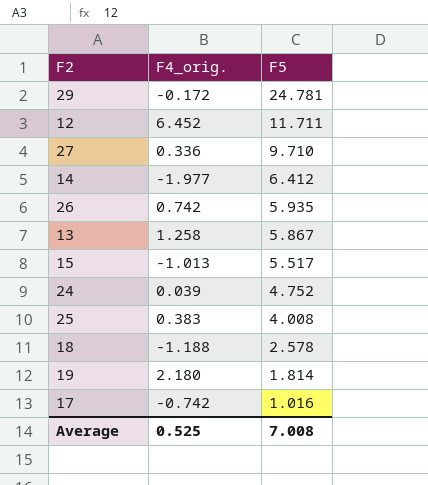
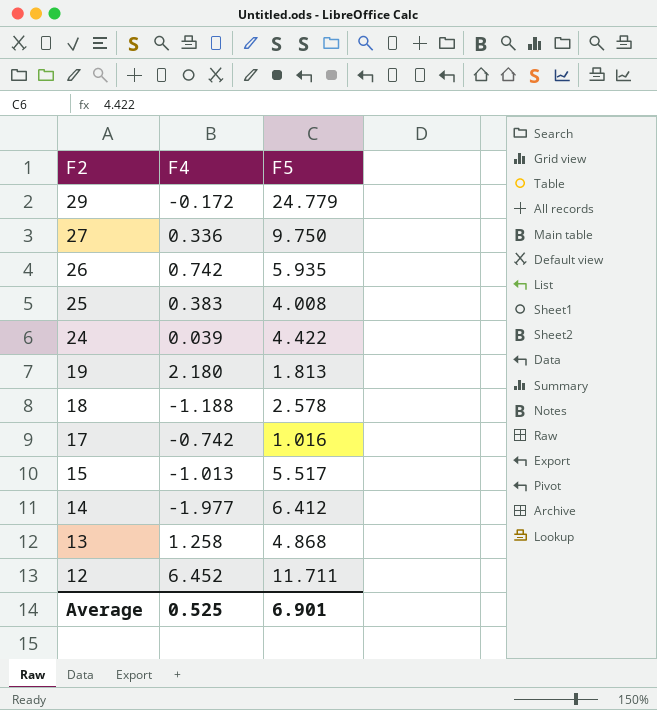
row order: F5 descending -> F2 descending
column name: F4_orig. -> F4
29 | F5: 24.781 -> 24.779
27 | F5: 9.710 -> 9.750
24 | F5: 4.752 -> 4.422
19 | F5: 1.814 -> 1.813
13 | F5: 5.867 -> 4.868
Average | F5: 7.008 -> 6.901

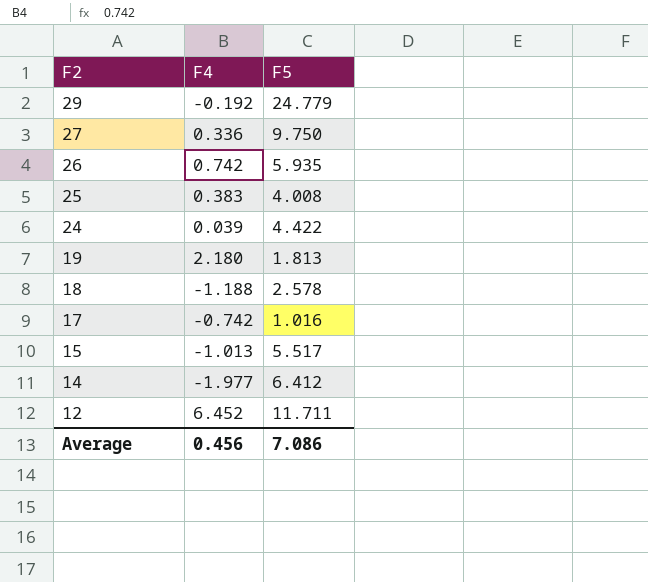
row 13: 1.258 | 4.868 -> none
29 | F4: -0.172 -> -0.192
Average | F4: 0.525 -> 0.456
Average | F5: 6.901 -> 7.086

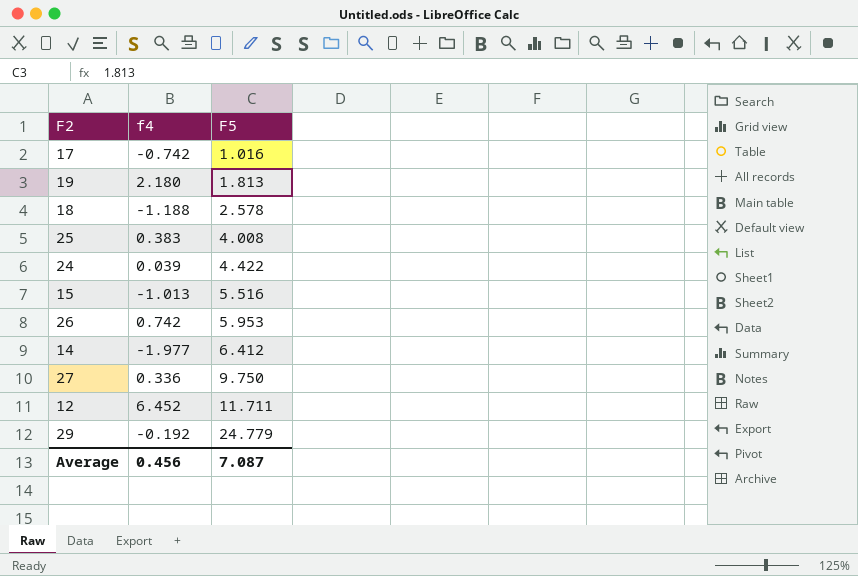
row order: F2 descending -> F5 ascending
column name: F4 -> f4
15 | F5: 5.517 -> 5.516
26 | F5: 5.935 -> 5.953
Average | F5: 7.086 -> 7.087

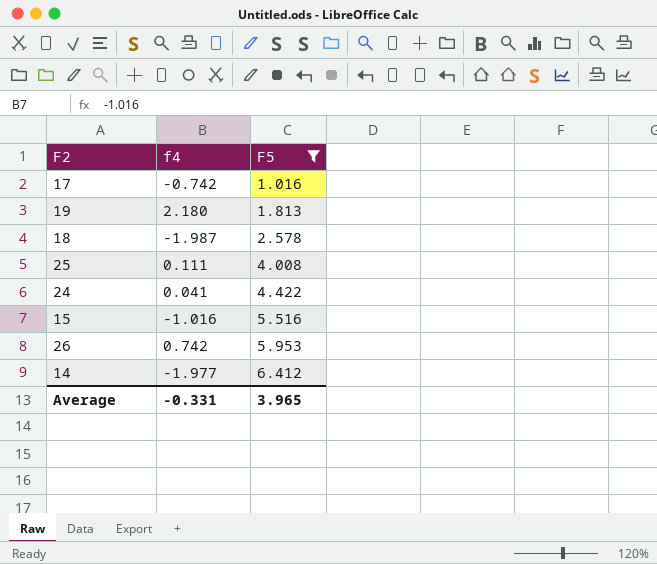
filter: none -> F5 <= 6.412
18 | f4: -1.188 -> -1.987
25 | f4: 0.383 -> 0.111
24 | f4: 0.039 -> 0.041
15 | f4: -1.013 -> -1.016
Average | f4: 0.456 -> -0.331
Average | F5: 7.087 -> 3.965

